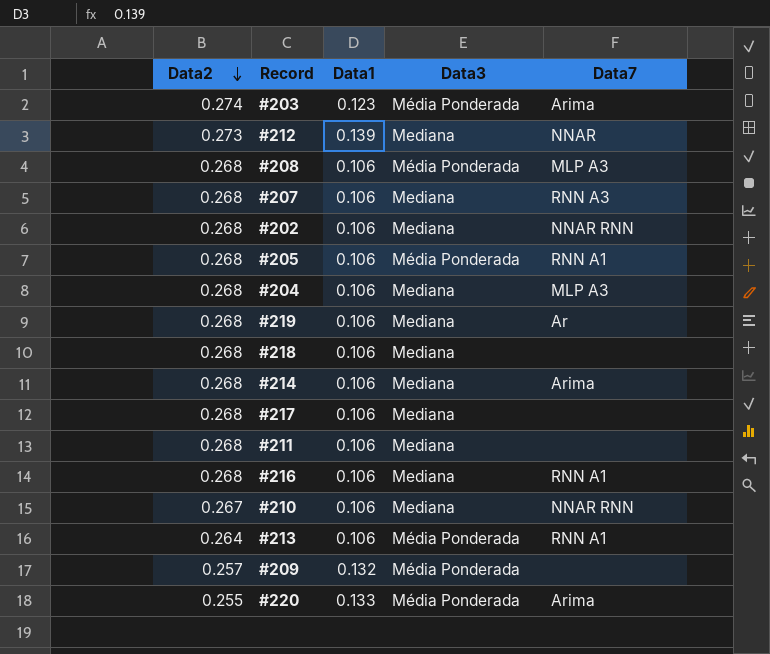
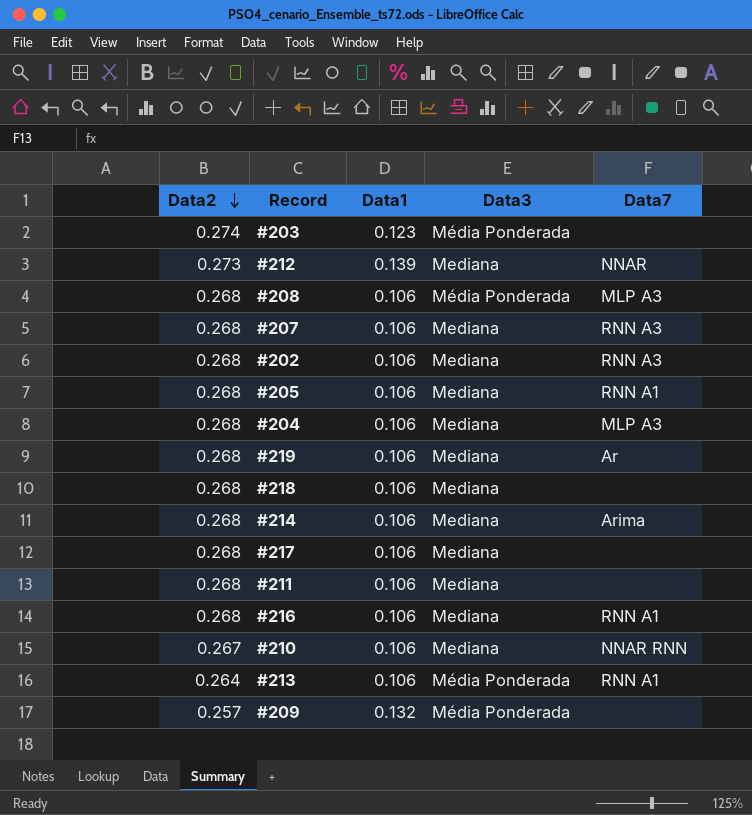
row #220: 0.255 | 0.133 | Média Ponderada | Arima -> none
#203 | Data7: Arima -> none
#202 | Data7: NNAR RNN -> RNN A3
#205 | Data3: Média Ponderada -> Mediana

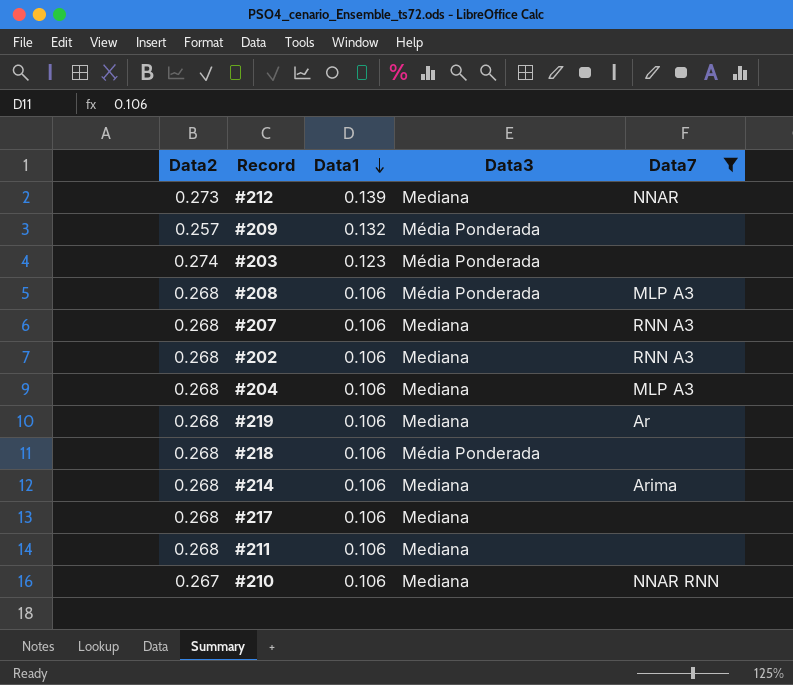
filter: none -> Data7 != RNN A1
row order: Data2 descending -> Data1 descending
#218 | Data3: Mediana -> Média Ponderada

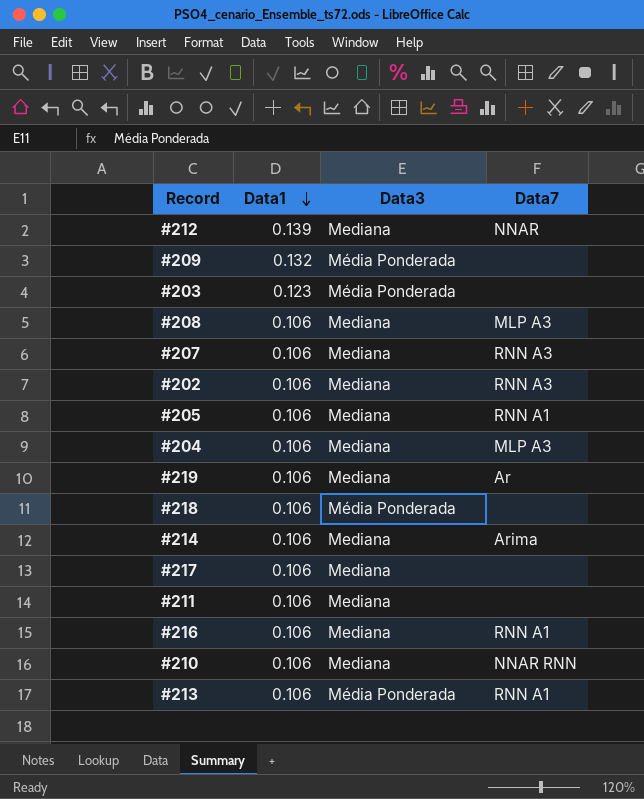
filter: Data7 != RNN A1 -> none
column Data2 | position: 1 -> none
#208 | Data3: Média Ponderada -> Mediana

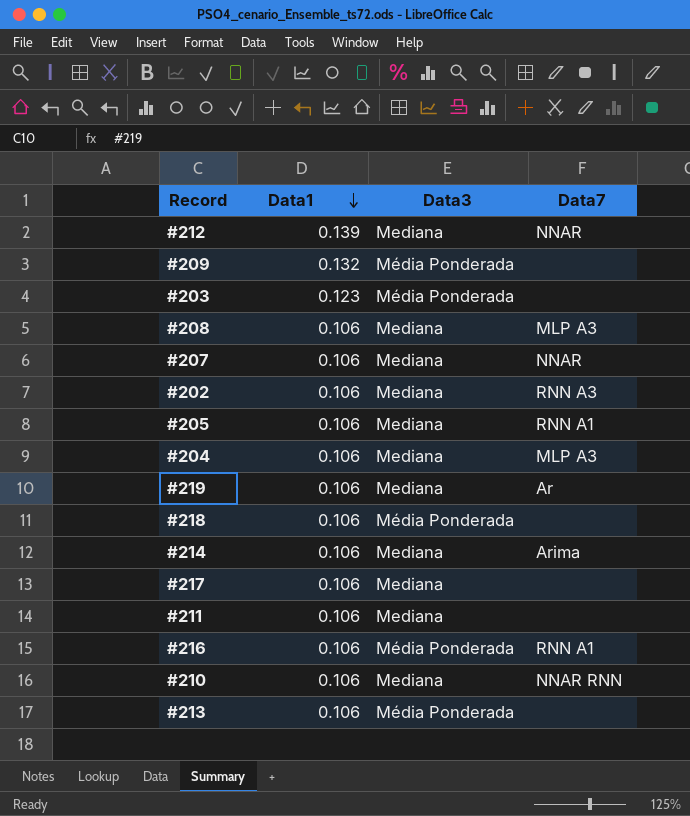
#207 | Data7: RNN A3 -> NNAR
#216 | Data3: Mediana -> Média Ponderada
#213 | Data7: RNN A1 -> none

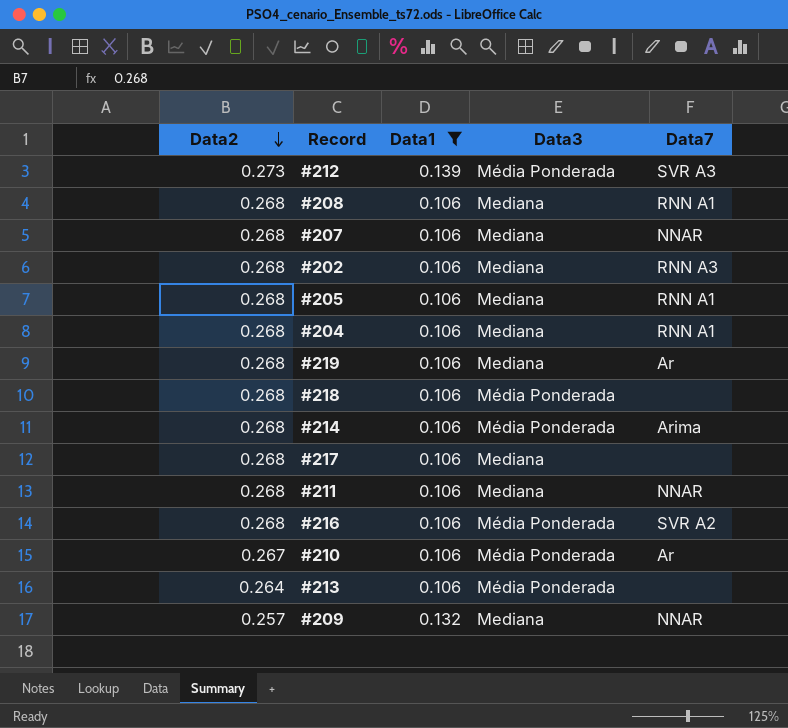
filter: none -> Data1 != 0.123
row order: Data1 descending -> Data2 descending
column Data2 | position: none -> 1
#212 | Data3: Mediana -> Média Ponderada
#212 | Data7: NNAR -> SVR A3
#208 | Data7: MLP A3 -> RNN A1
#204 | Data7: MLP A3 -> RNN A1
#214 | Data3: Mediana -> Média Ponderada
#211 | Data7: none -> NNAR
#216 | Data7: RNN A1 -> SVR A2
#210 | Data3: Mediana -> Média Ponderada
#210 | Data7: NNAR RNN -> Ar
#209 | Data3: Média Ponderada -> Mediana
#209 | Data7: none -> NNAR

